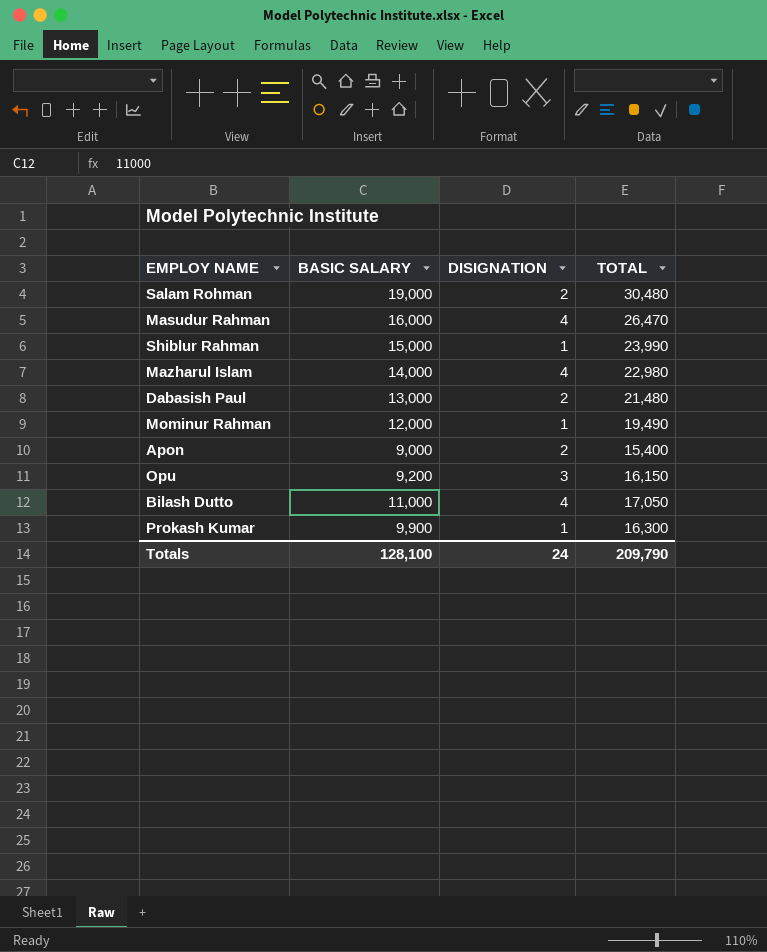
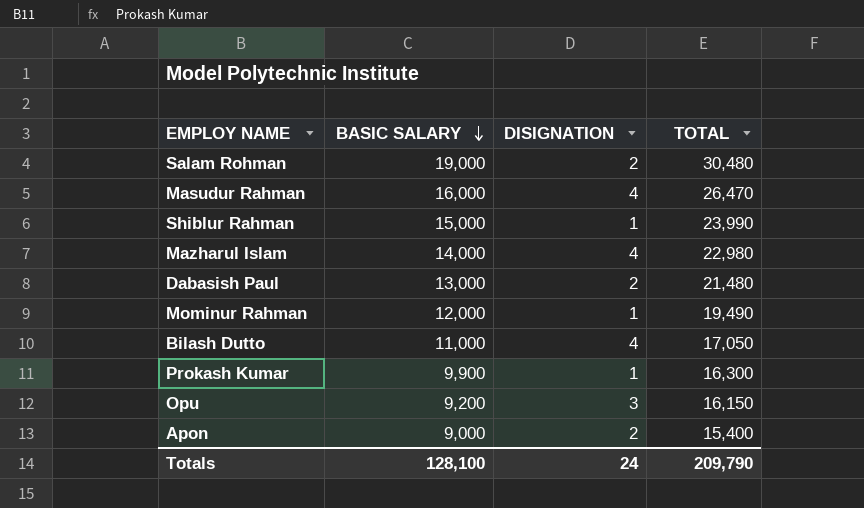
row order: none -> BASIC SALARY descending

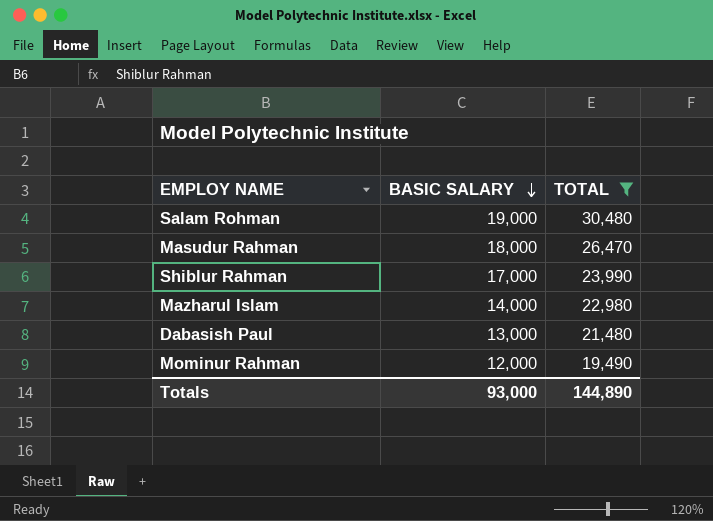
filter: none -> TOTAL >= 19,490
column DISIGNATION | position: 3 -> none
Masudur Rahman | BASIC SALARY: 16,000 -> 18,000
Shiblur Rahman | BASIC SALARY: 15,000 -> 17,000
Totals | BASIC SALARY: 128,100 -> 93,000
Totals | TOTAL: 209,790 -> 144,890

